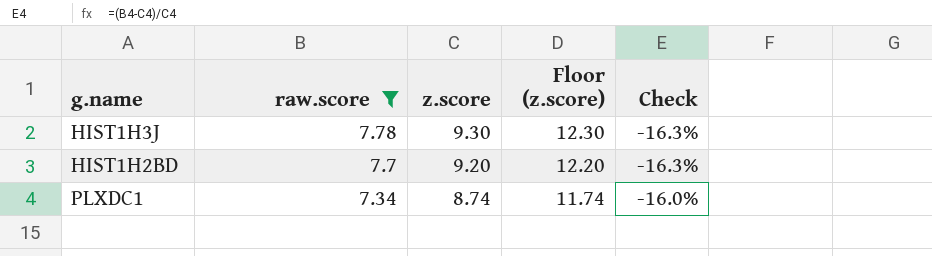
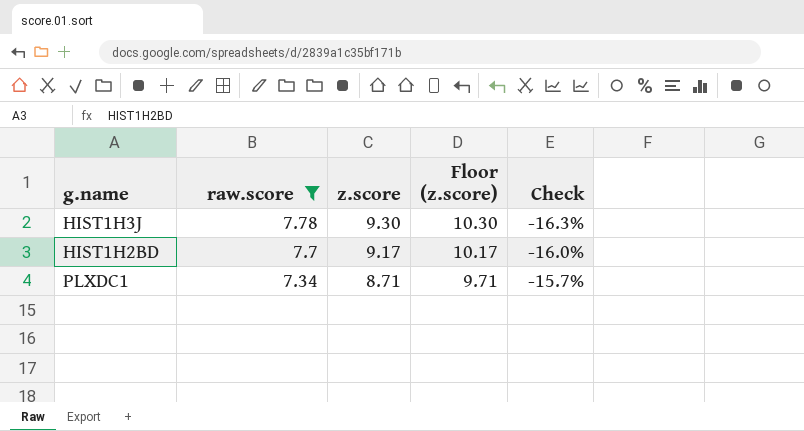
column Floor (z.score) | formula: [z.score] + 3 -> [z.score] + 1
HIST1H2BD | z.score: 9.20 -> 9.17
HIST1H2BD | Check: -16.3% -> -16.0%
PLXDC1 | z.score: 8.74 -> 8.71
PLXDC1 | Check: -16.0% -> -15.7%

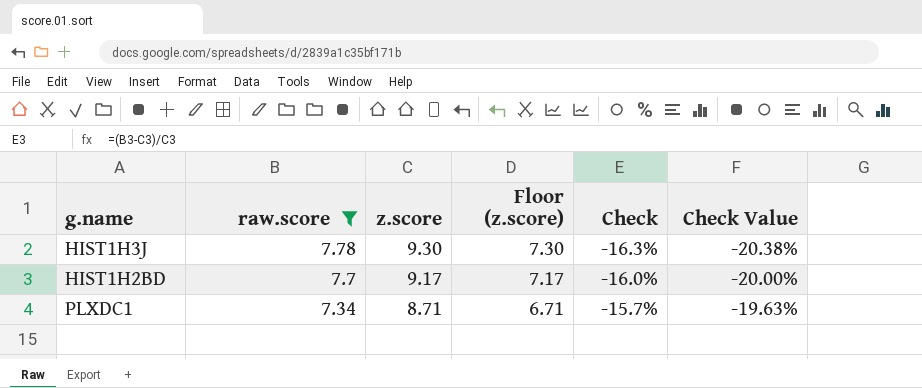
column Floor (z.score) | formula: [z.score] + 1 -> [z.score] - 2
column Check Value | formula: none -> [Check] * 1.25

